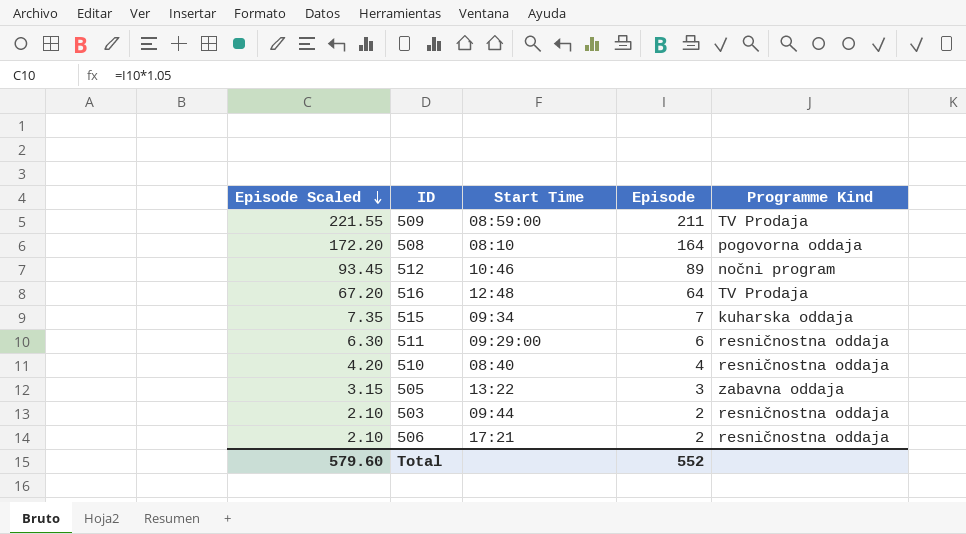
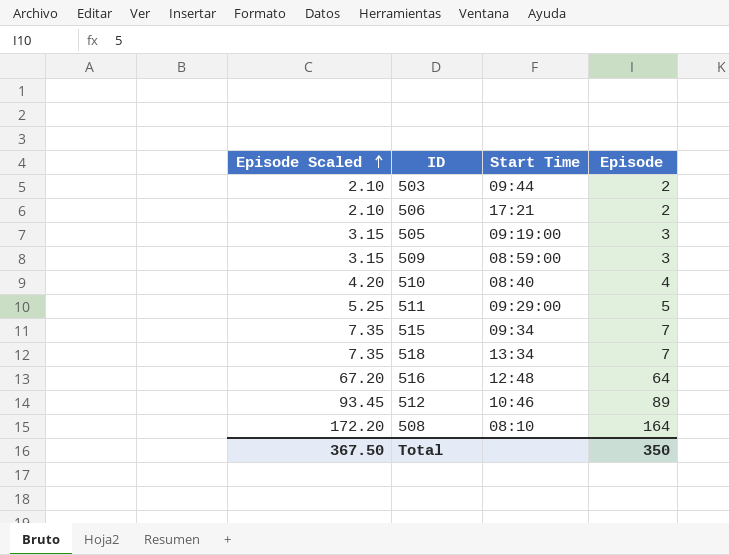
row order: Episode Scaled descending -> Episode Scaled ascending
column Programme Kind | position: 5 -> none
505 | Start Time: 13:22 -> 09:19:00
509 | Episode Scaled: 221.55 -> 3.15
509 | Episode: 211 -> 3
511 | Episode Scaled: 6.30 -> 5.25
511 | Episode: 6 -> 5
row 518: none -> 7.35 | 13:34 | 7
Total | Episode Scaled: 579.60 -> 367.50
Total | Episode: 552 -> 350

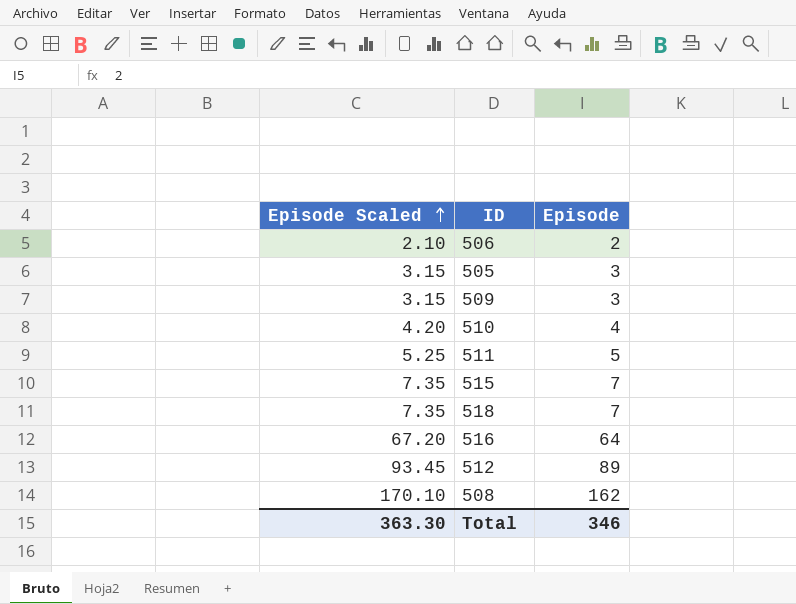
column Start Time | position: 3 -> none
row 503: 2.10 | 09:44 | 2 -> none
508 | Episode Scaled: 172.20 -> 170.10
508 | Episode: 164 -> 162
Total | Episode Scaled: 367.50 -> 363.30
Total | Episode: 350 -> 346

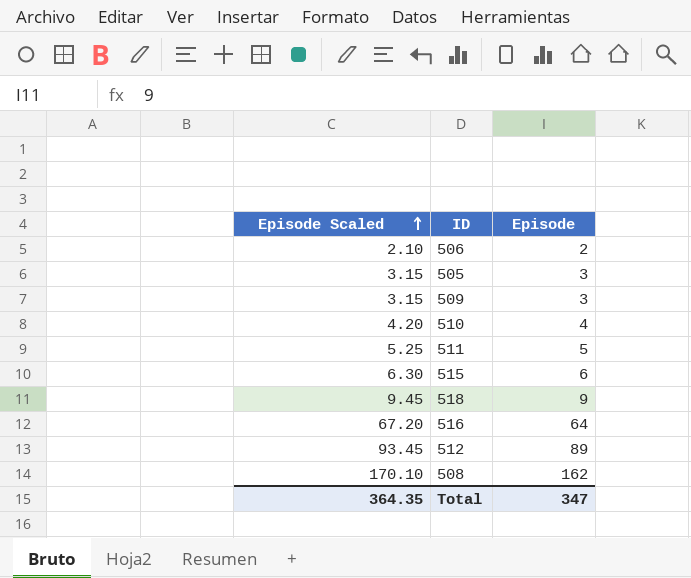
515 | Episode Scaled: 7.35 -> 6.30
515 | Episode: 7 -> 6
518 | Episode Scaled: 7.35 -> 9.45
518 | Episode: 7 -> 9
Total | Episode Scaled: 363.30 -> 364.35
Total | Episode: 346 -> 347

